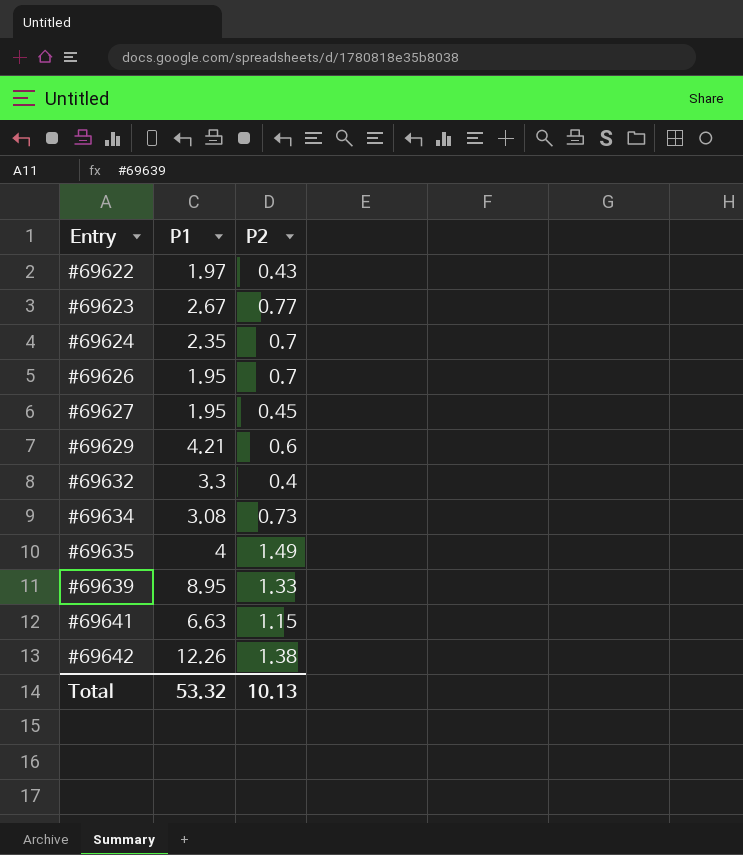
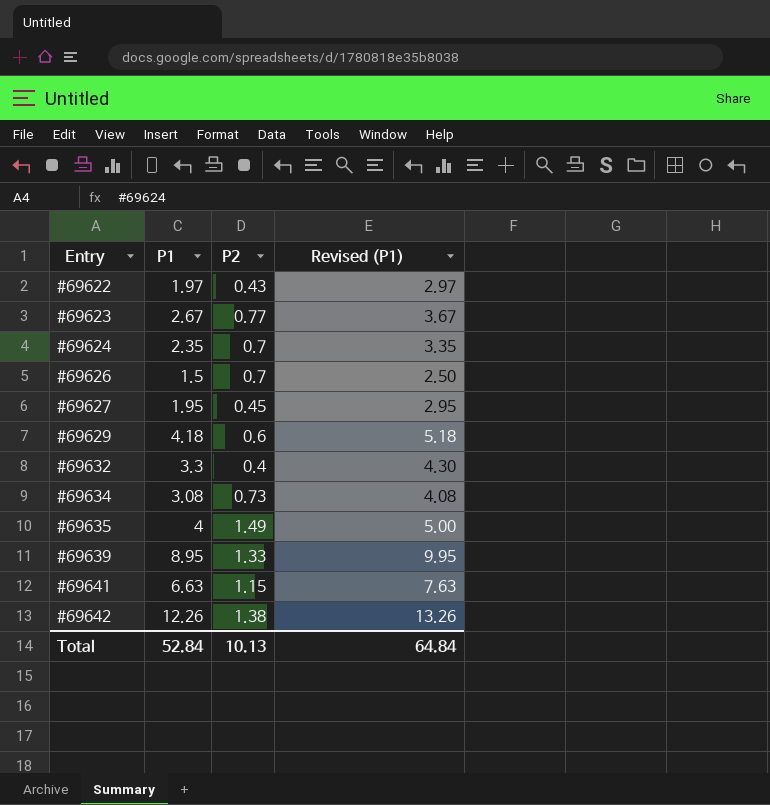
column Revised (P1) | formula: none -> [P1] + 1
#69626 | P1: 1.95 -> 1.5
#69629 | P1: 4.21 -> 4.18
Total | P1: 53.32 -> 52.84

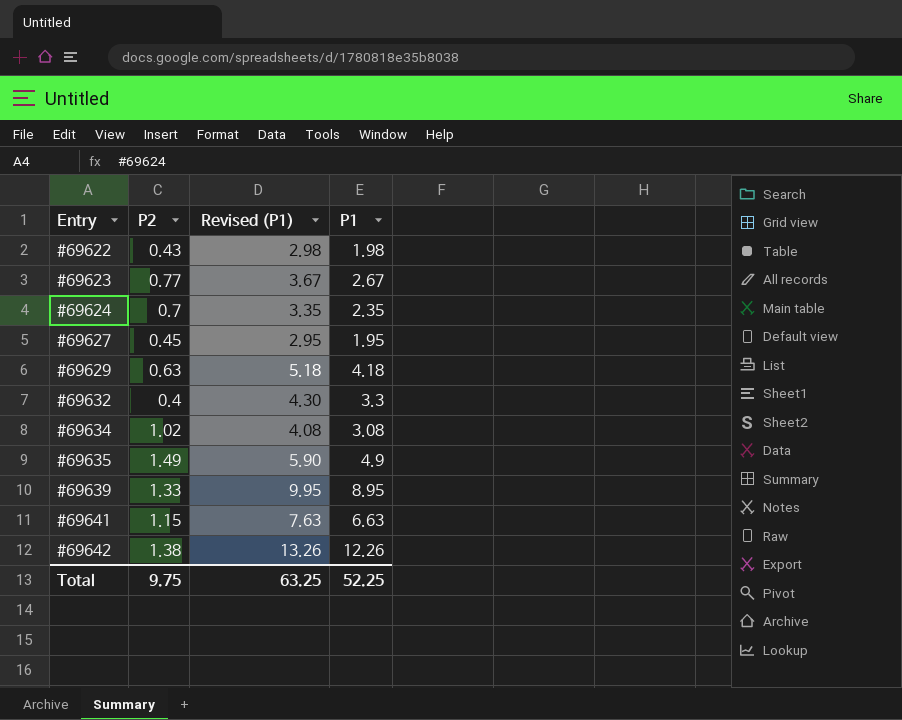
column P1 | position: 2 -> 4
row #69626: 1.5 | 0.7 | 2.50 -> none
#69622 | Revised (P1): 2.97 -> 2.98
#69622 | P1: 1.97 -> 1.98
#69629 | P2: 0.6 -> 0.63
#69634 | P2: 0.73 -> 1.02
#69635 | Revised (P1): 5.00 -> 5.90
#69635 | P1: 4 -> 4.9
Total | P2: 10.13 -> 9.75
Total | Revised (P1): 64.84 -> 63.25
Total | P1: 52.84 -> 52.25

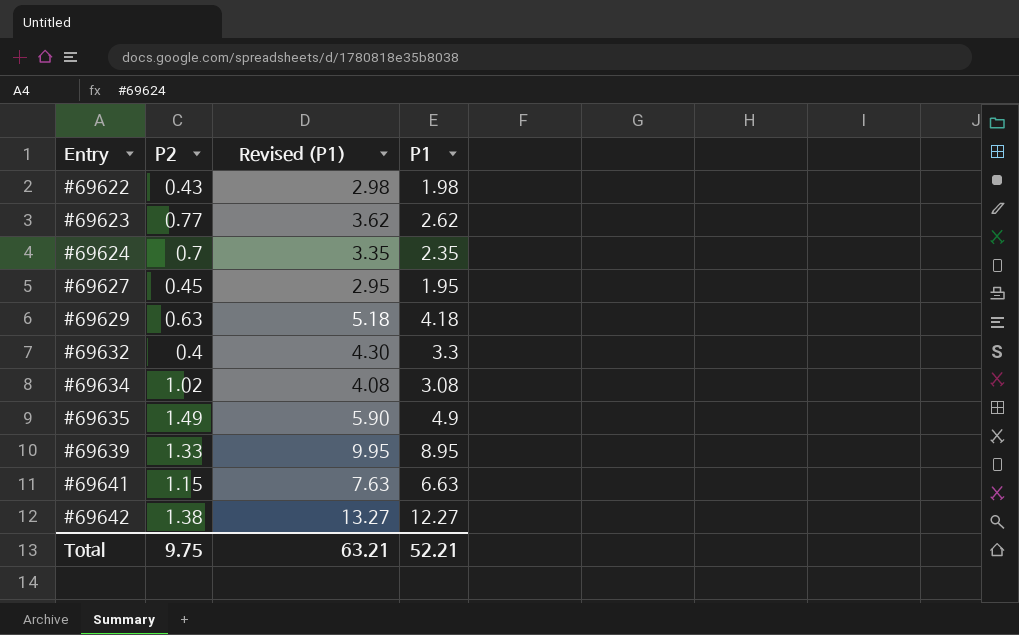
#69623 | Revised (P1): 3.67 -> 3.62
#69623 | P1: 2.67 -> 2.62
#69642 | Revised (P1): 13.26 -> 13.27
#69642 | P1: 12.26 -> 12.27
Total | Revised (P1): 63.25 -> 63.21
Total | P1: 52.25 -> 52.21

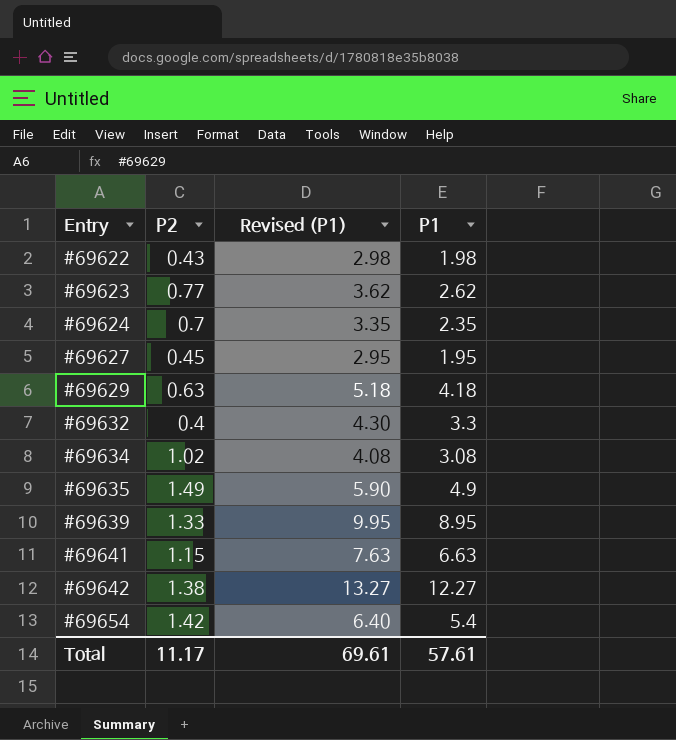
row #69654: none -> 1.42 | 6.40 | 5.4
Total | P2: 9.75 -> 11.17
Total | Revised (P1): 63.21 -> 69.61
Total | P1: 52.21 -> 57.61

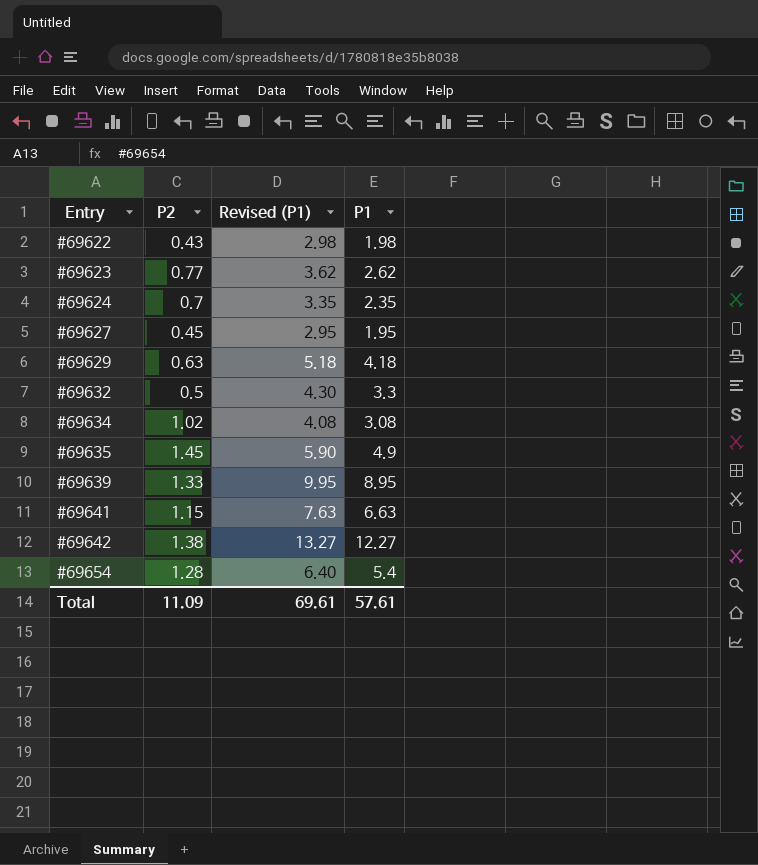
#69632 | P2: 0.4 -> 0.5
#69635 | P2: 1.49 -> 1.45
#69654 | P2: 1.42 -> 1.28
Total | P2: 11.17 -> 11.09

